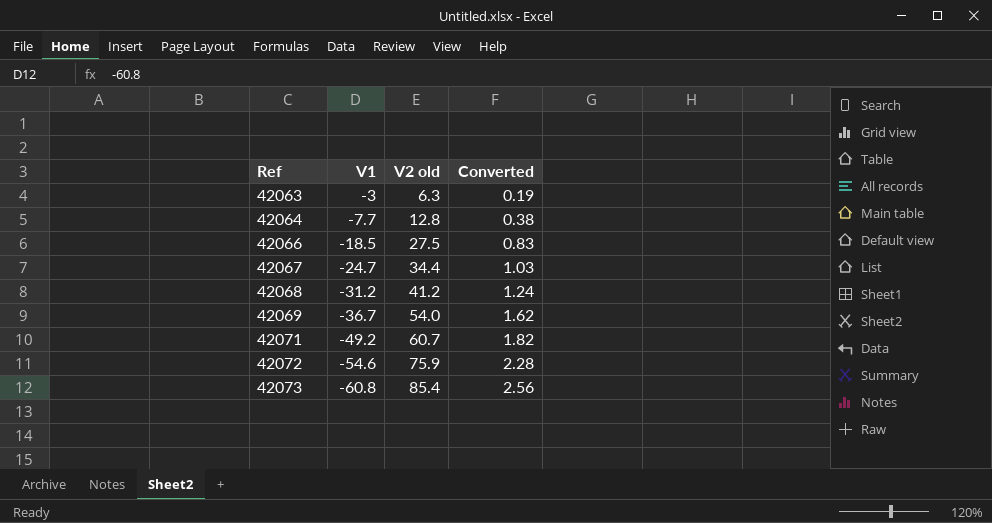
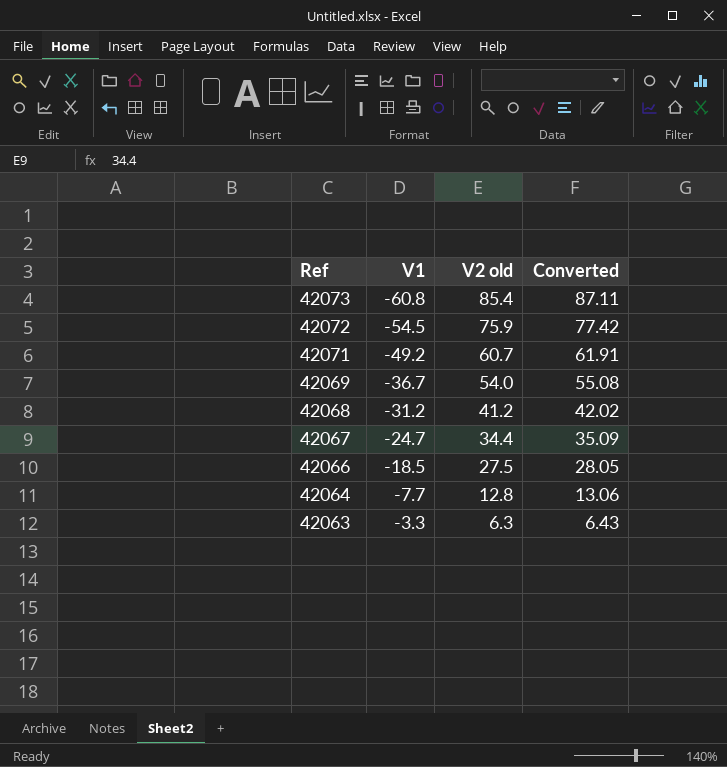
row order: Ref ascending -> Ref descending
column Converted | formula: [V2 old] * 0.03 -> [V2 old] * 1.02
42072 | V1: -54.6 -> -54.5
42063 | V1: -3 -> -3.3

